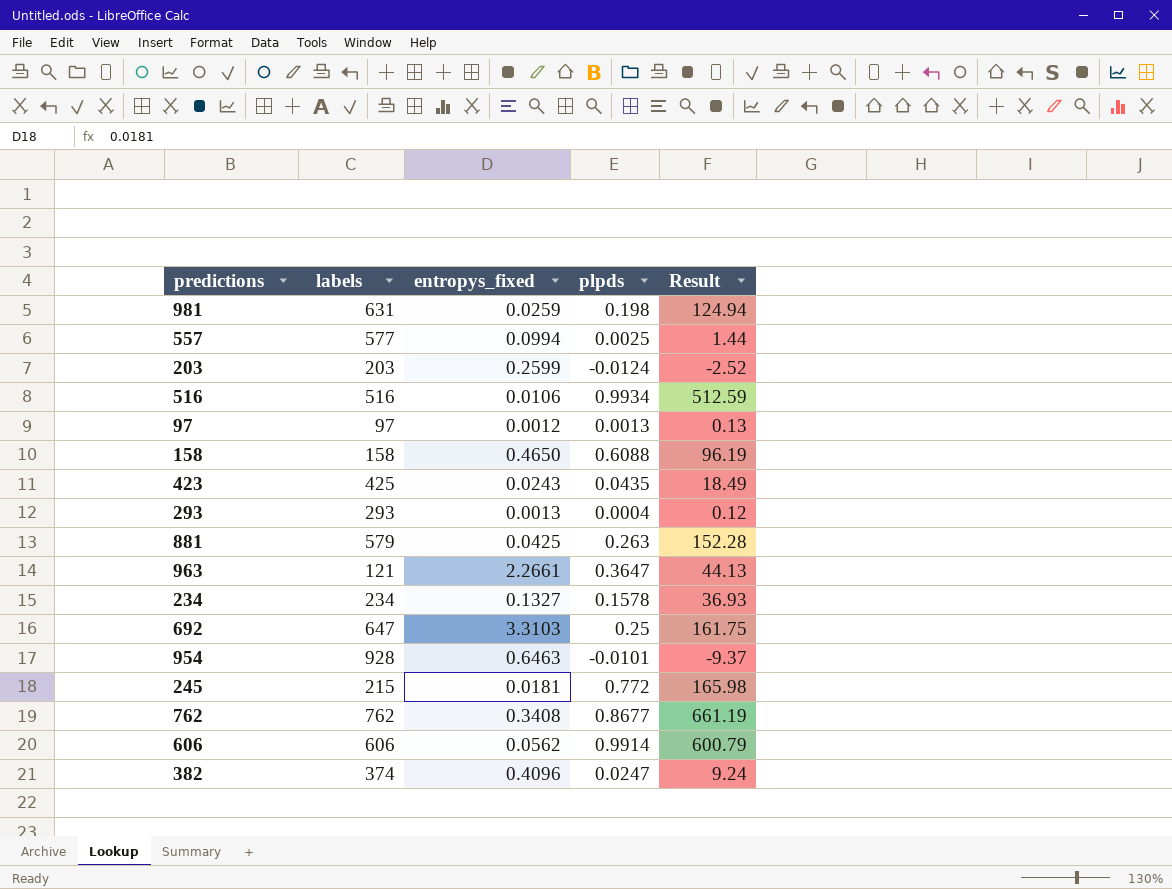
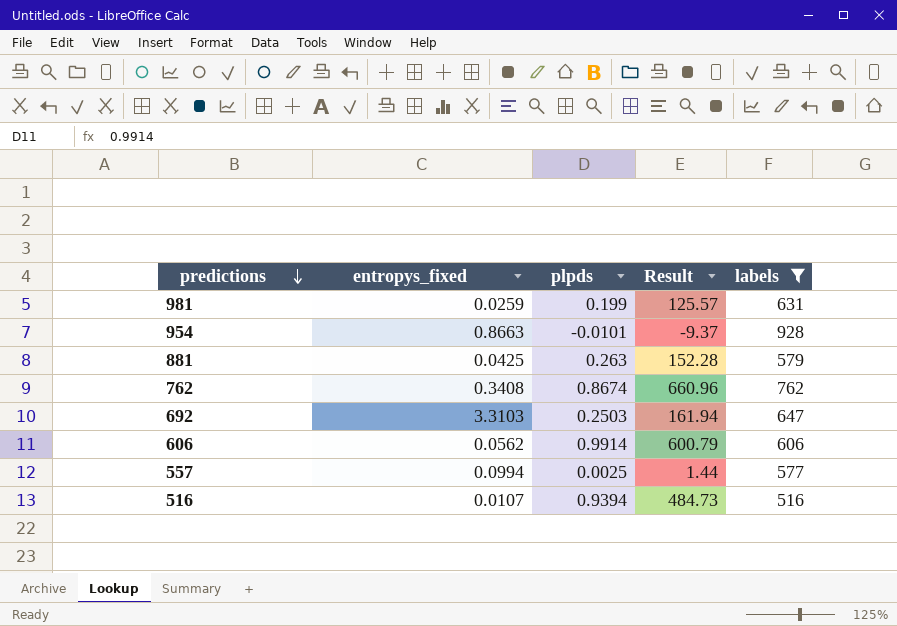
filter: none -> labels >= 516
row order: none -> predictions descending
column labels | position: 2 -> 5
981 | plpds: 0.198 -> 0.199
981 | Result: 124.94 -> 125.57
954 | entropys_fixed: 0.6463 -> 0.8663
762 | plpds: 0.8677 -> 0.8674
762 | Result: 661.19 -> 660.96
692 | plpds: 0.25 -> 0.2503
692 | Result: 161.75 -> 161.94
516 | entropys_fixed: 0.0106 -> 0.0107
516 | plpds: 0.9934 -> 0.9394
516 | Result: 512.59 -> 484.73

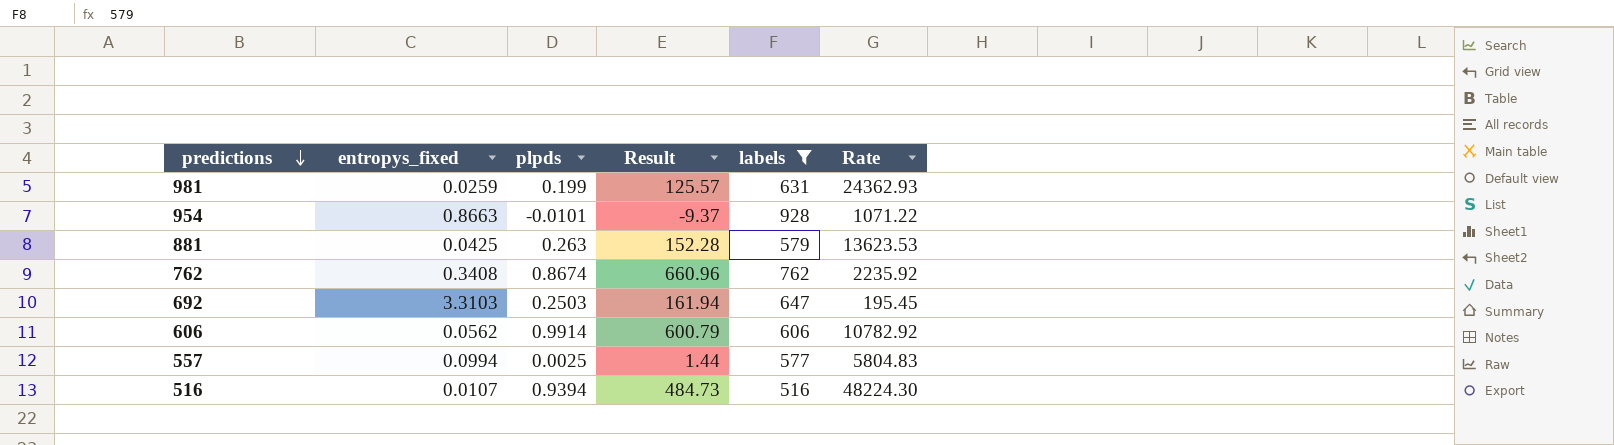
column Rate | formula: none -> [labels] / [entropys_fixed]

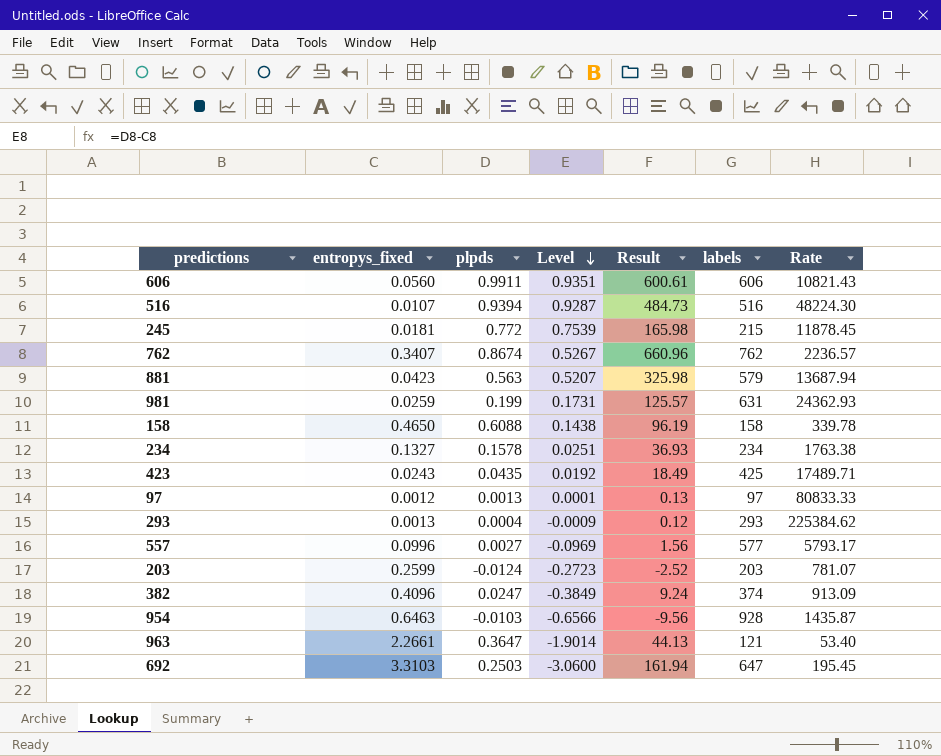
filter: labels >= 516 -> none
row order: predictions descending -> Level descending
column Level | formula: none -> [plpds] - [entropys_fixed]
606 | entropys_fixed: 0.0562 -> 0.0560
606 | plpds: 0.9914 -> 0.9911
606 | Result: 600.79 -> 600.61
606 | Rate: 10782.92 -> 10821.43
762 | entropys_fixed: 0.3408 -> 0.3407
762 | Rate: 2235.92 -> 2236.57
881 | entropys_fixed: 0.0425 -> 0.0423
881 | plpds: 0.263 -> 0.563
881 | Result: 152.28 -> 325.98
881 | Rate: 13623.53 -> 13687.94
557 | entropys_fixed: 0.0994 -> 0.0996
557 | plpds: 0.0025 -> 0.0027
557 | Result: 1.44 -> 1.56
557 | Rate: 5804.83 -> 5793.17
954 | entropys_fixed: 0.8663 -> 0.6463
954 | plpds: -0.0101 -> -0.0103
954 | Result: -9.37 -> -9.56
954 | Rate: 1071.22 -> 1435.87

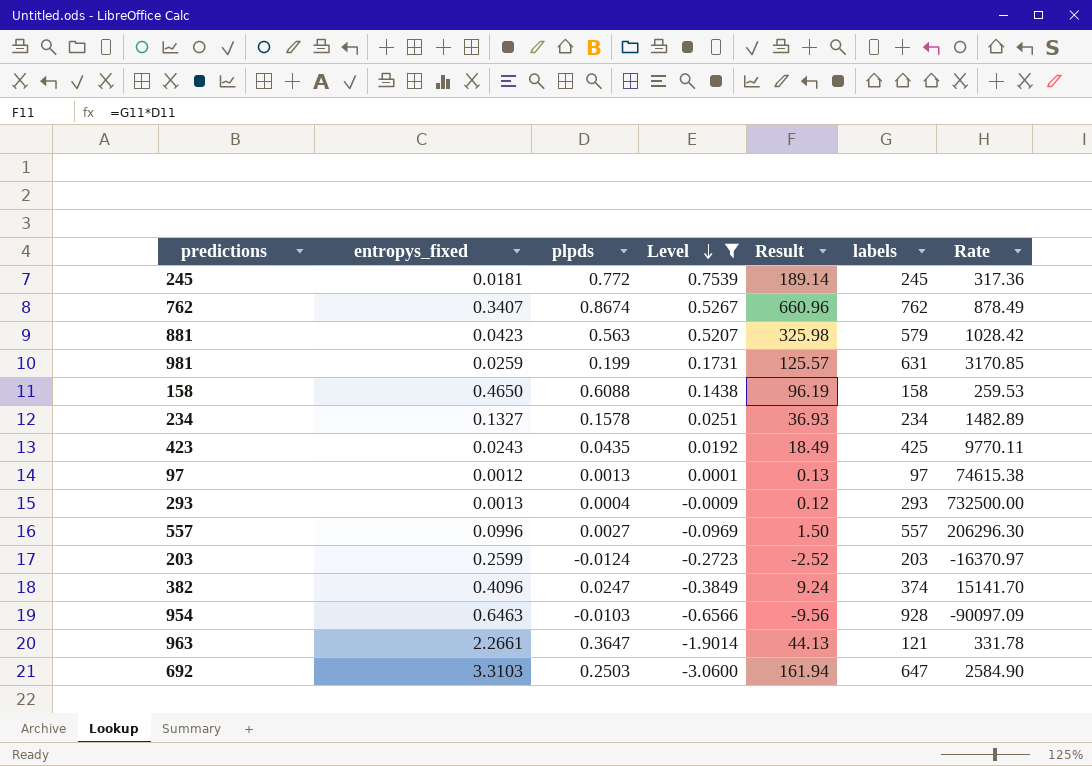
filter: none -> Level <= 0.7539
column Rate | formula: [labels] / [entropys_fixed] -> [labels] / [plpds]
245 | Result: 165.98 -> 189.14
245 | labels: 215 -> 245
557 | Result: 1.56 -> 1.50
557 | labels: 577 -> 557

